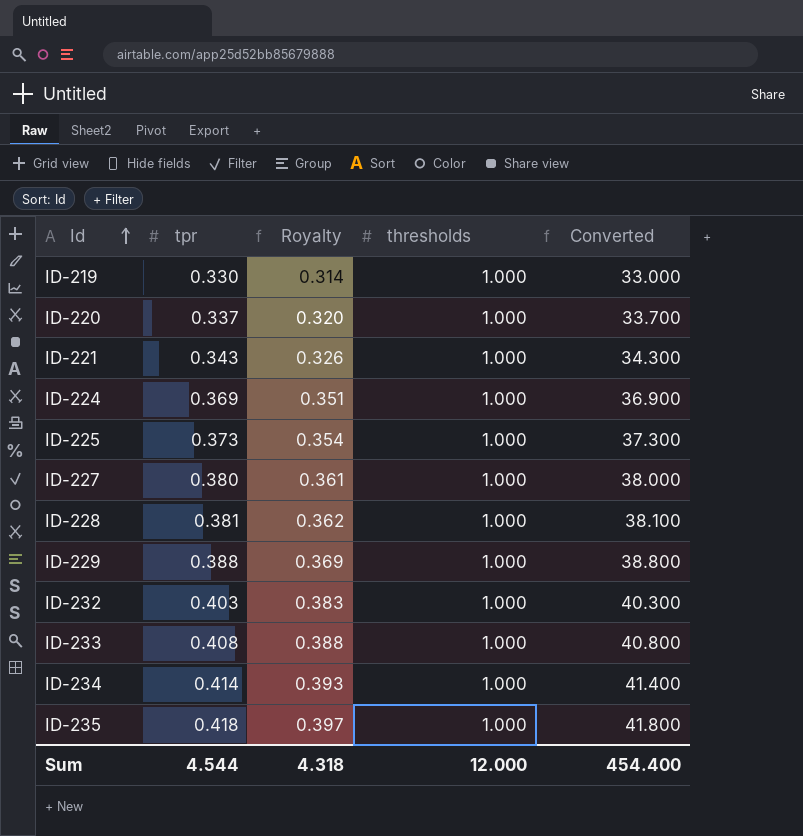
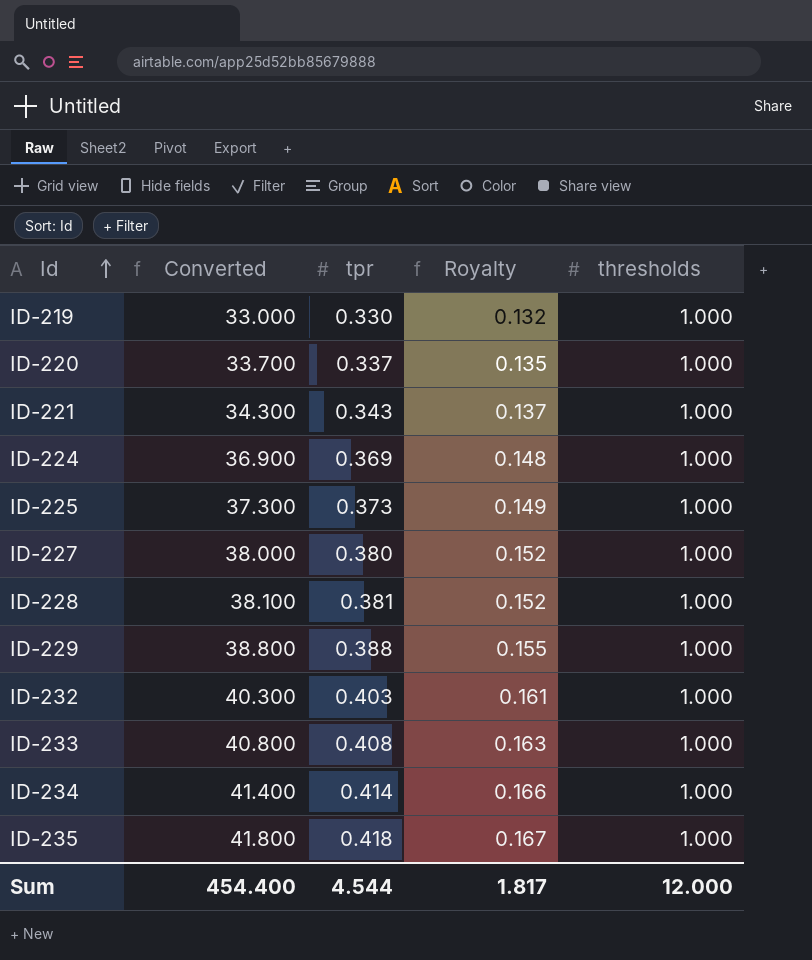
column Converted | position: 5 -> 2
column Royalty | formula: [tpr] * 0.95 -> [tpr] * 0.4
Sum | Royalty: 4.318 -> 1.817

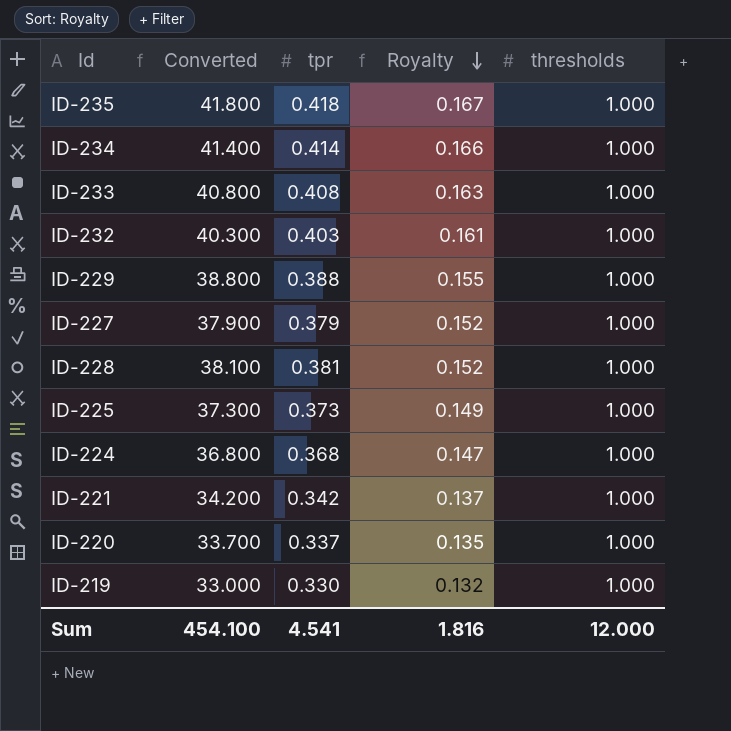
row order: Id ascending -> Royalty descending
ID-227 | Converted: 38.000 -> 37.900
ID-227 | tpr: 0.380 -> 0.379
ID-224 | Converted: 36.900 -> 36.800
ID-224 | tpr: 0.369 -> 0.368
ID-224 | Royalty: 0.148 -> 0.147
ID-221 | Converted: 34.300 -> 34.200
ID-221 | tpr: 0.343 -> 0.342
Sum | Converted: 454.400 -> 454.100
Sum | tpr: 4.544 -> 4.541
Sum | Royalty: 1.817 -> 1.816

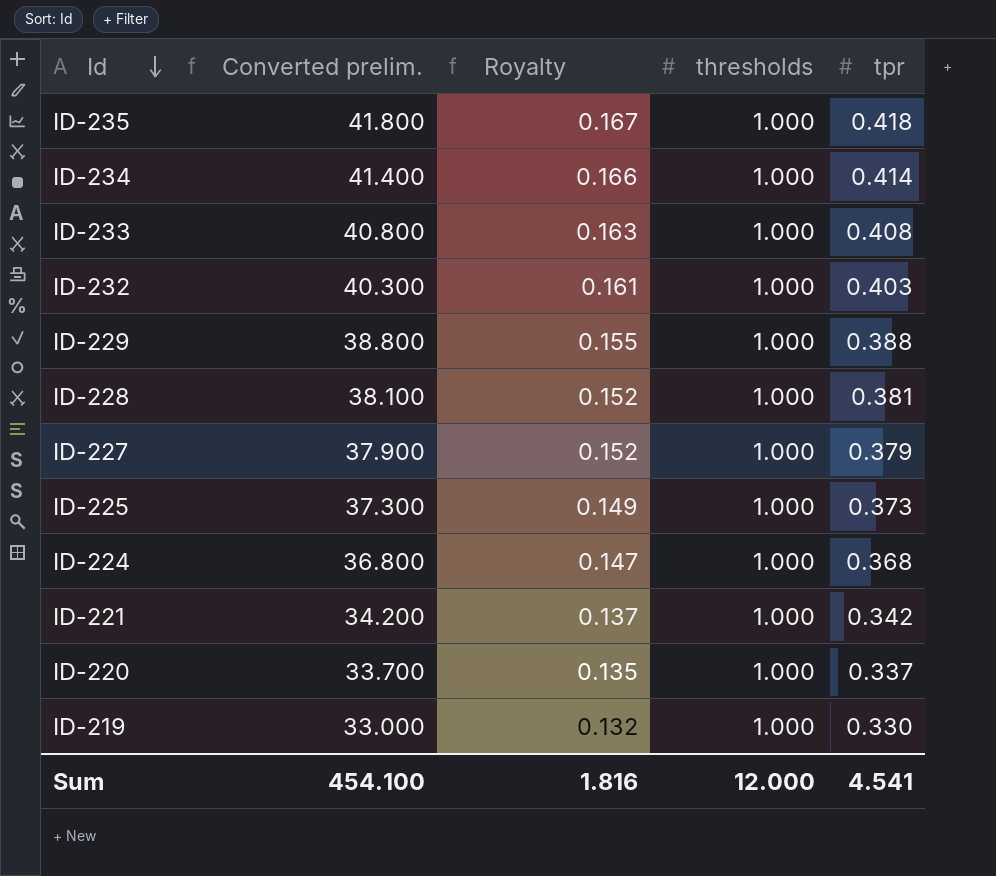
row order: Royalty descending -> Id descending
column name: Converted -> Converted prelim.
column tpr | position: 3 -> 5

